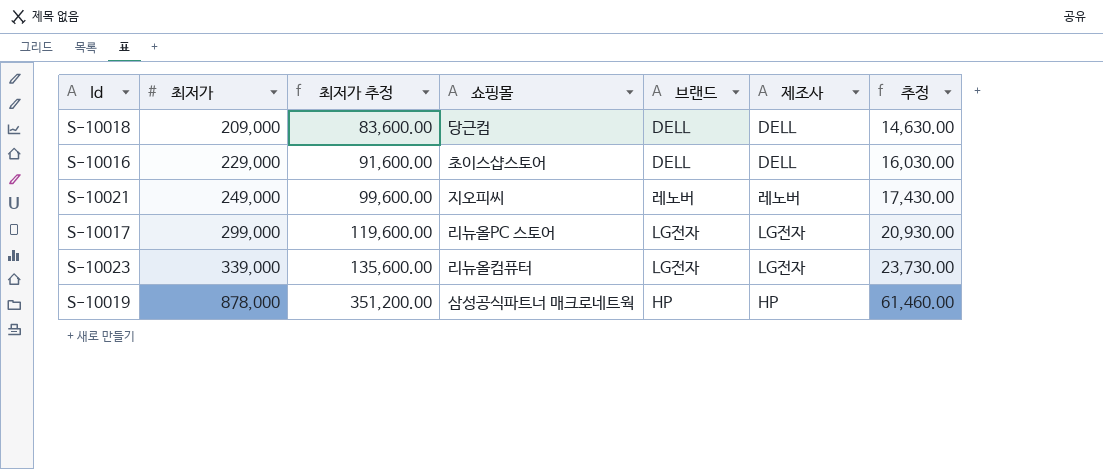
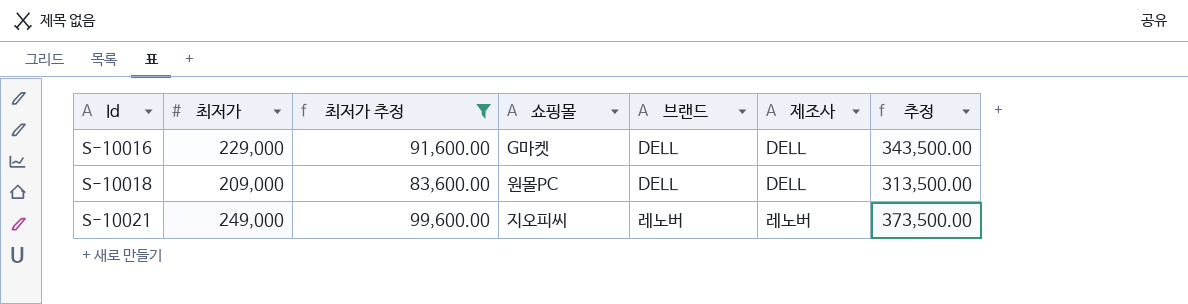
filter: none -> 최저가 추정 <= 99,600.00
row order: 최저가 ascending -> Id ascending
column 추정 | formula: [최저가] * 0.07 -> [최저가] * 1.5
S-10016 | 쇼핑몰: 초이스샵스토어 -> G마켓
S-10018 | 쇼핑몰: 당근컴 -> 원몰PC

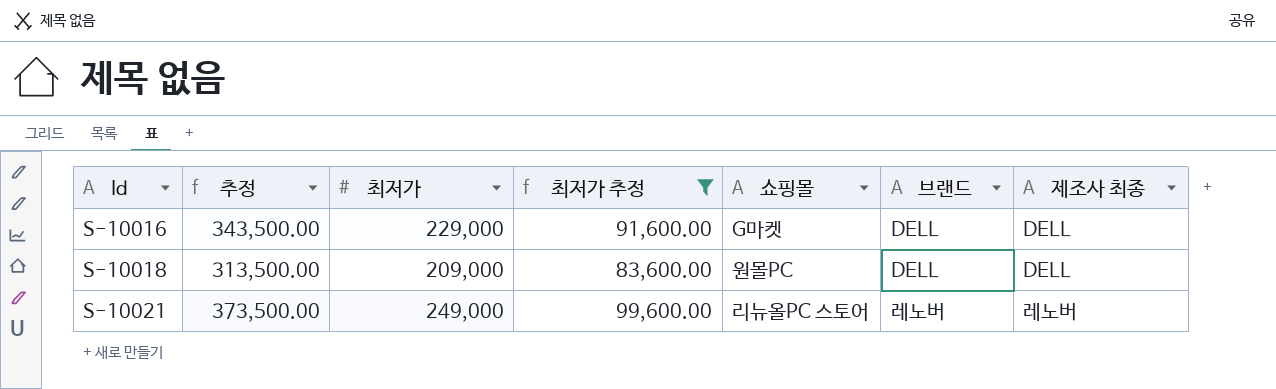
column 추정 | position: 7 -> 2
column name: 제조사 -> 제조사 최종
S-10021 | 쇼핑몰: 지오피씨 -> 리뉴올PC 스토어

